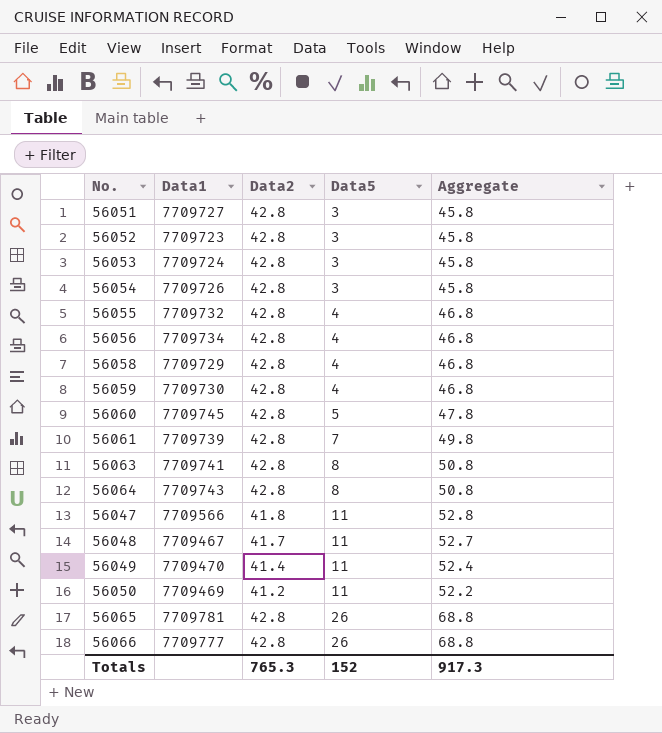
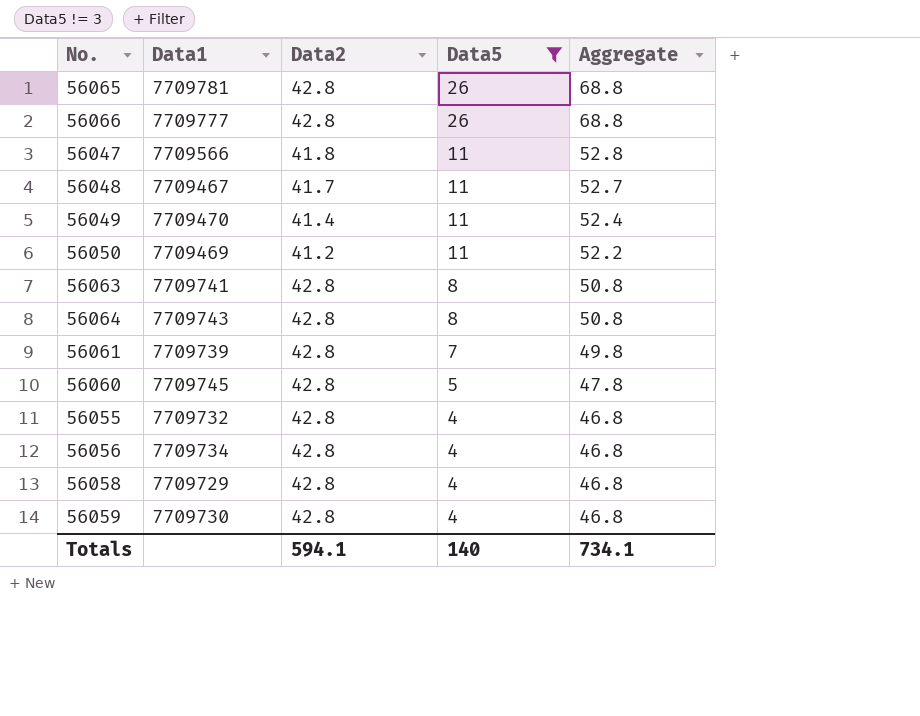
filter: none -> Data5 != 3
row order: Data5 ascending -> Data5 descending
Totals | Data2: 765.3 -> 594.1
Totals | Data5: 152 -> 140
Totals | Aggregate: 917.3 -> 734.1

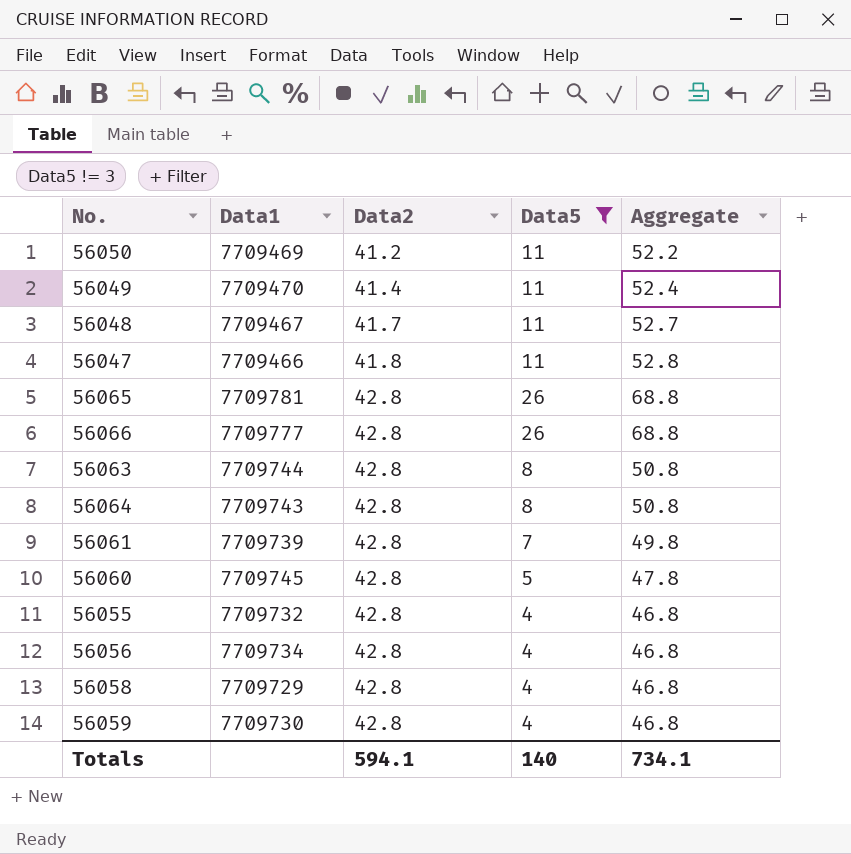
row order: Data5 descending -> Data2 ascending
56047 | Data1: 7709566 -> 7709466
56063 | Data1: 7709741 -> 7709744

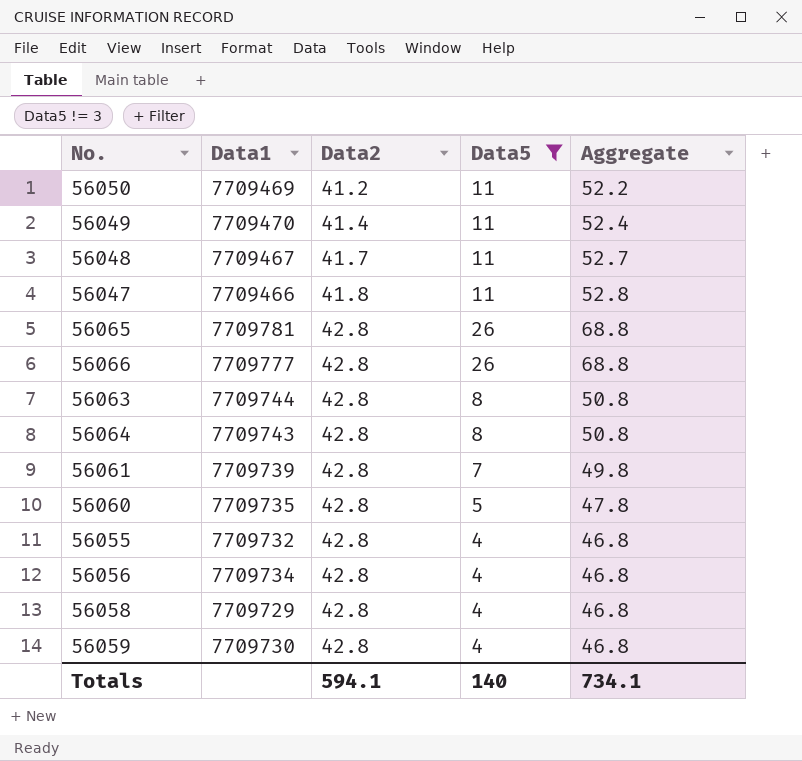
56060 | Data1: 7709745 -> 7709735

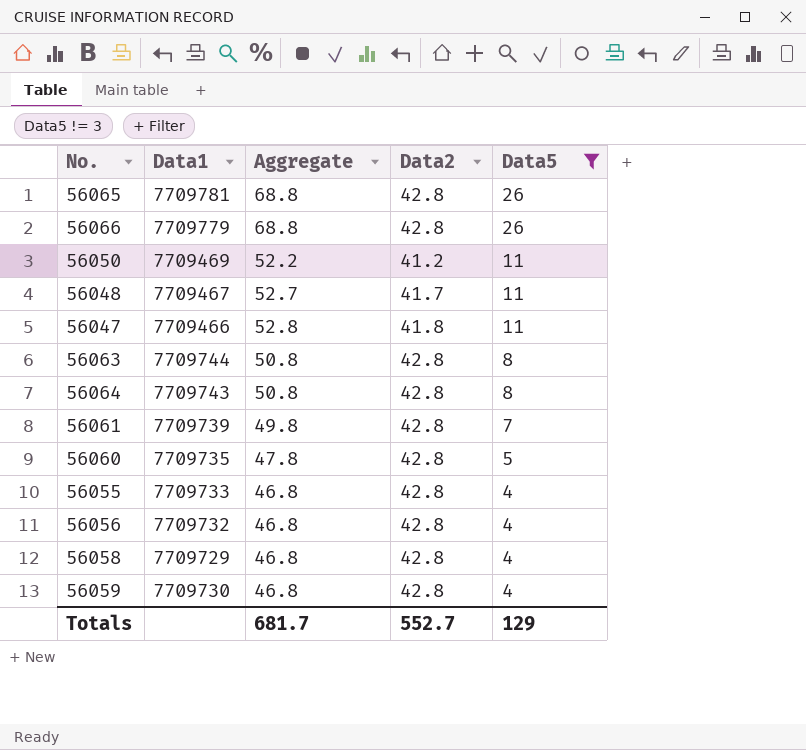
row order: Data2 ascending -> Data5 descending
column Aggregate | position: 5 -> 3
row 56049: 7709470 | 41.4 | 11 | 52.4 -> none
56066 | Data1: 7709777 -> 7709779
56055 | Data1: 7709732 -> 7709733
56056 | Data1: 7709734 -> 7709732
Totals | Aggregate: 734.1 -> 681.7
Totals | Data2: 594.1 -> 552.7
Totals | Data5: 140 -> 129

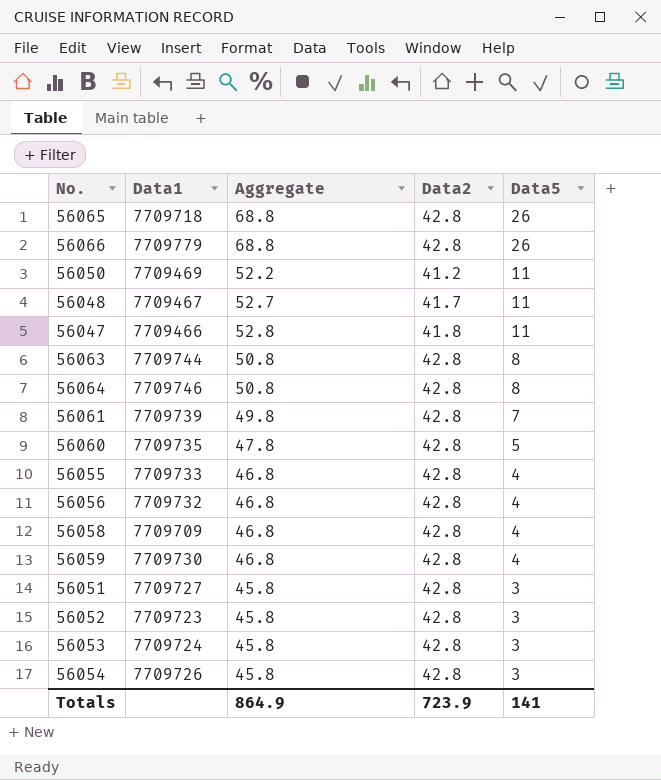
filter: Data5 != 3 -> none
56065 | Data1: 7709781 -> 7709718
56064 | Data1: 7709743 -> 7709746
56058 | Data1: 7709729 -> 7709709
Totals | Aggregate: 681.7 -> 864.9
Totals | Data2: 552.7 -> 723.9
Totals | Data5: 129 -> 141

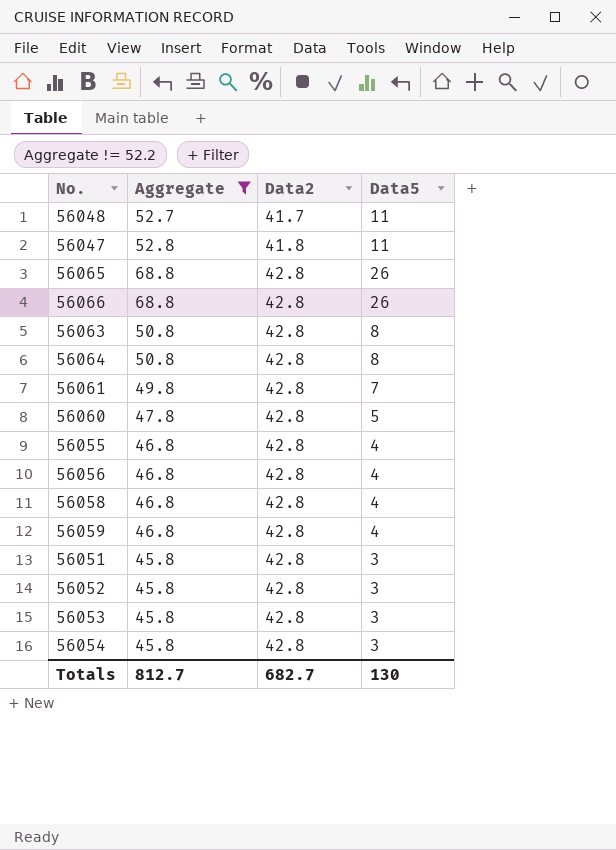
filter: none -> Aggregate != 52.2
row order: Data5 descending -> Data2 ascending
column Data1 | position: 2 -> none
Totals | Aggregate: 864.9 -> 812.7
Totals | Data2: 723.9 -> 682.7
Totals | Data5: 141 -> 130

